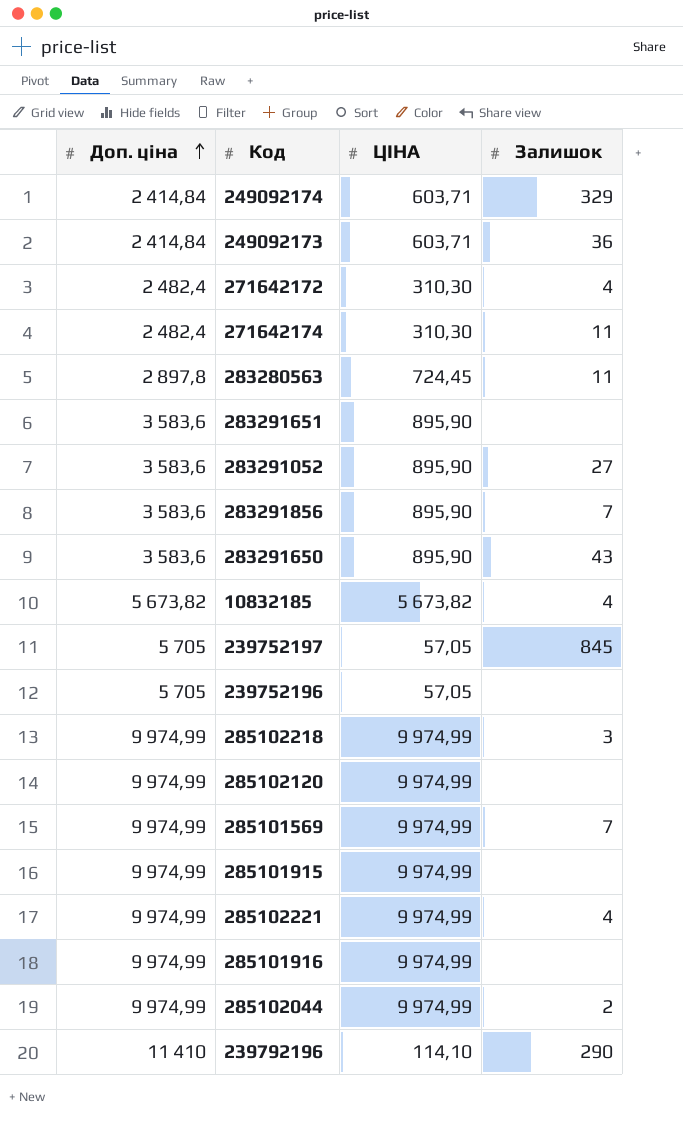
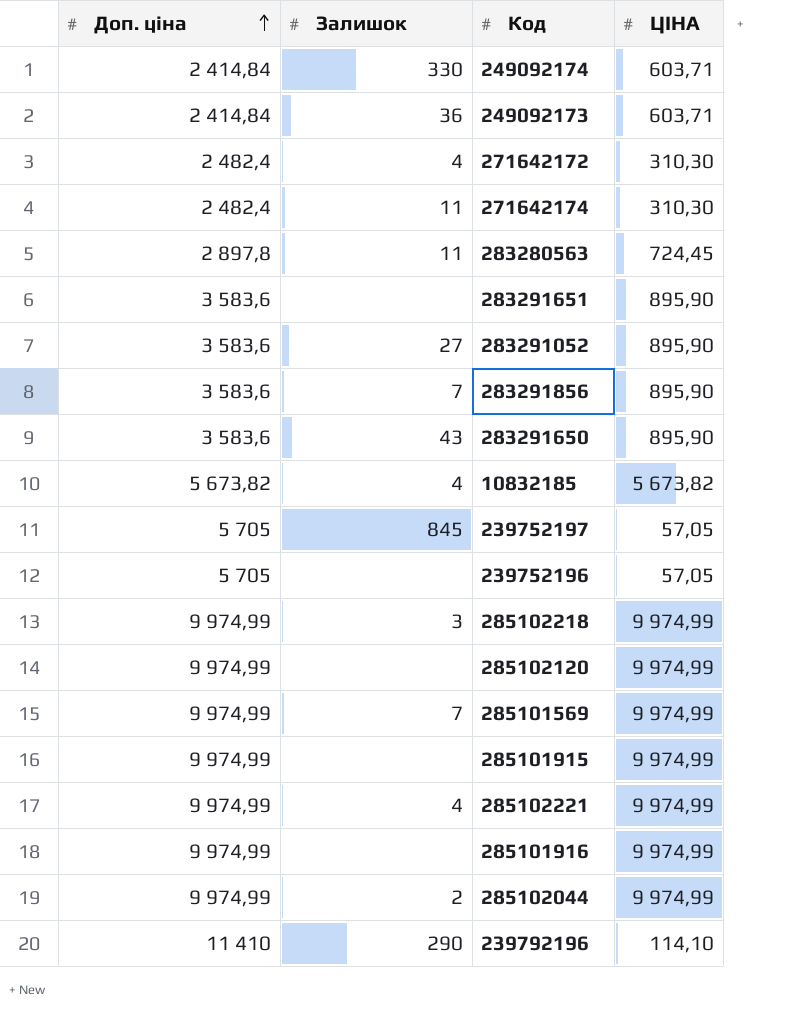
column Залишок | position: 4 -> 2
249092174 | Залишок: 329 -> 330

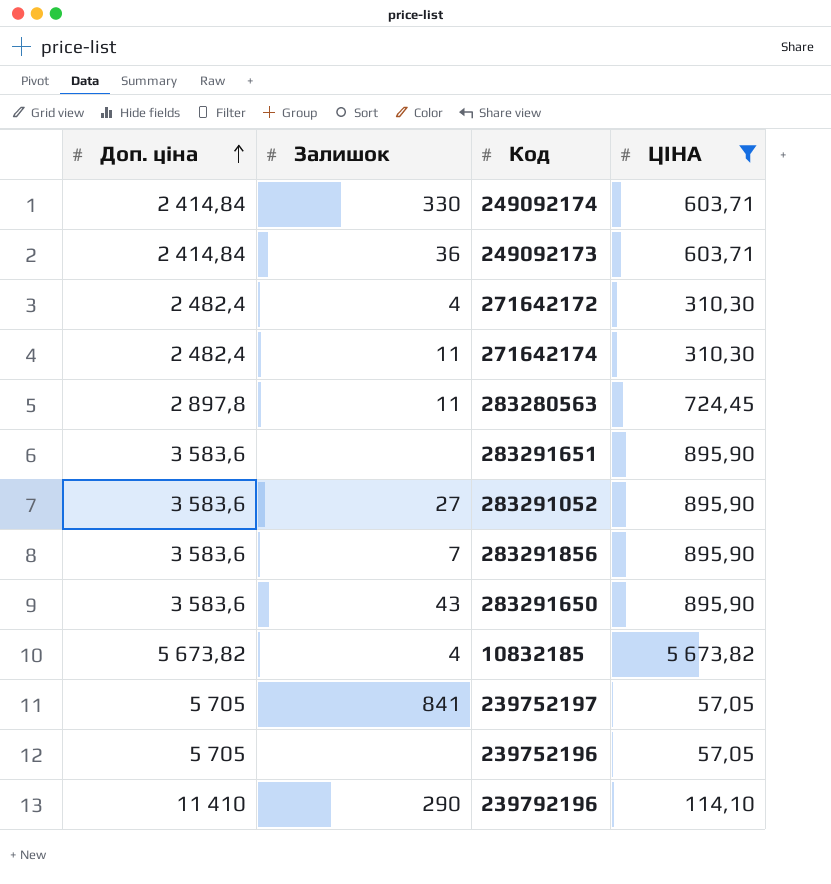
filter: none -> ЦІНА != 9 974,99
239752197 | Залишок: 845 -> 841

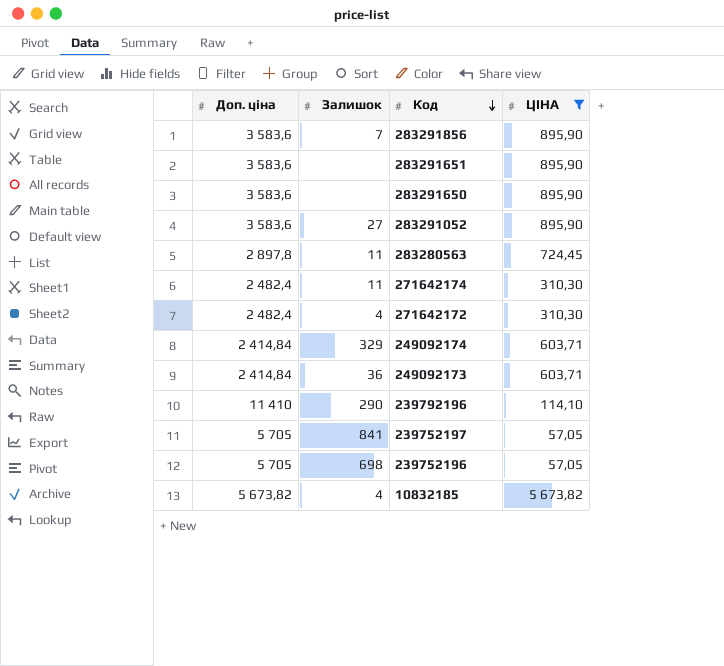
row order: Доп. ціна ascending -> Код descending
283291650 | Залишок: 43 -> none
249092174 | Залишок: 330 -> 329
239752196 | Залишок: none -> 698

